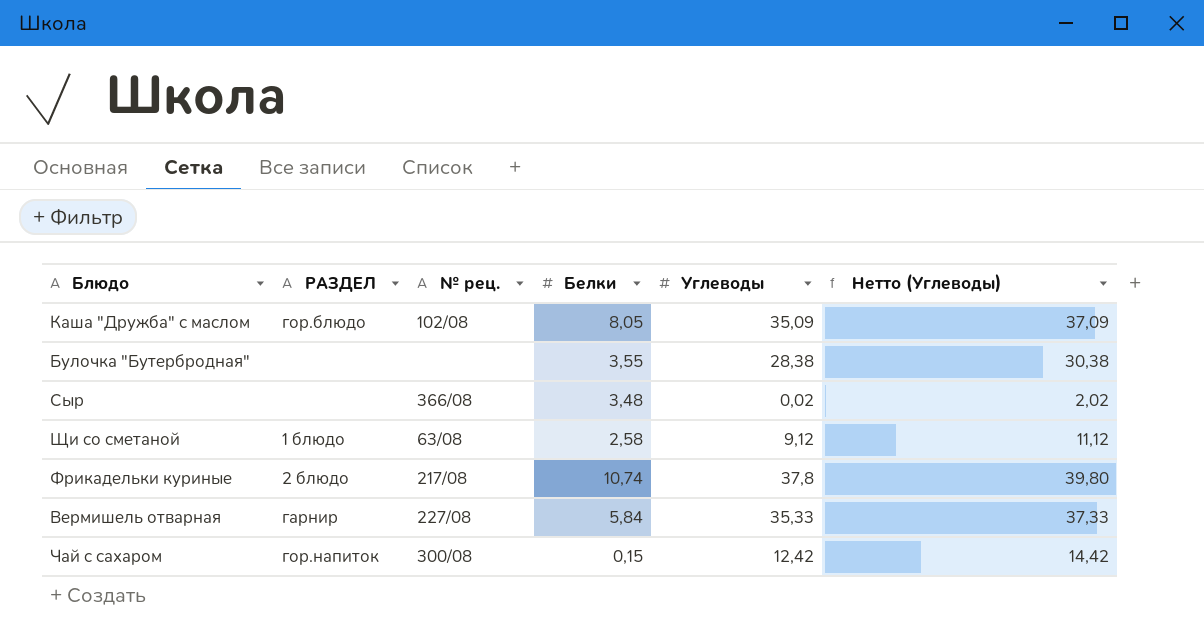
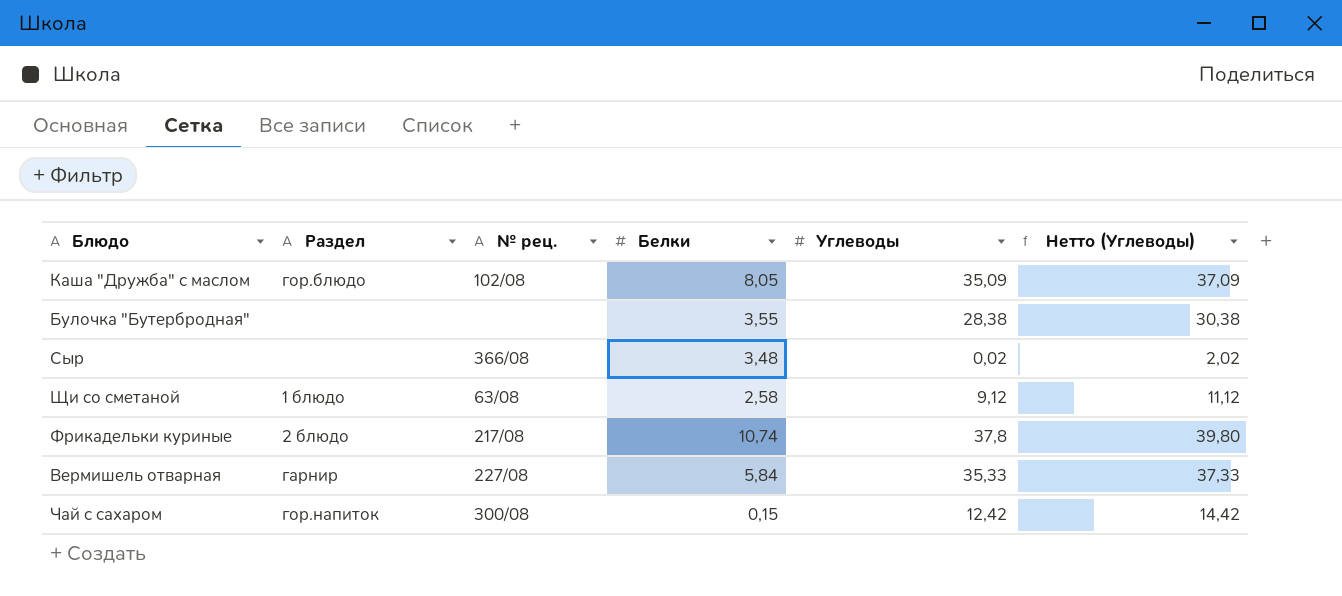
column name: РАЗДЕЛ -> Раздел

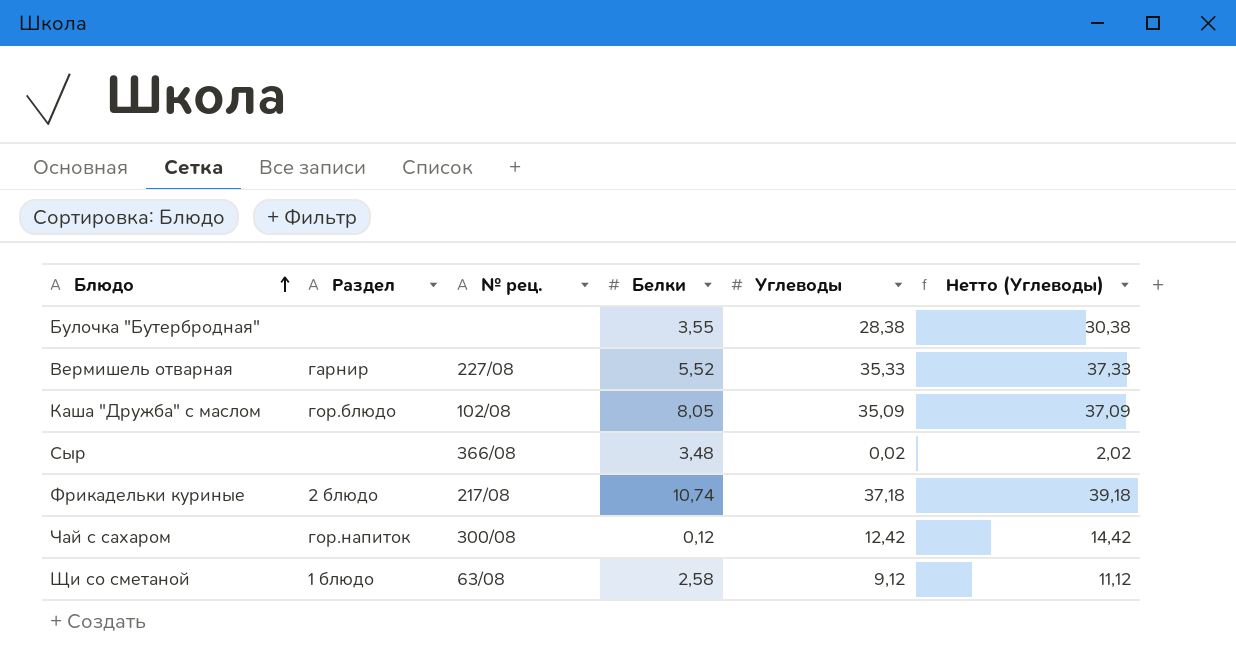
row order: none -> Блюдо ascending
Вермишель отварная | Белки: 5,84 -> 5,52
Фрикадельки куриные | Углеводы: 37,8 -> 37,18
Фрикадельки куриные | Нетто (Углеводы): 39,80 -> 39,18
Чай с сахаром | Белки: 0,15 -> 0,12

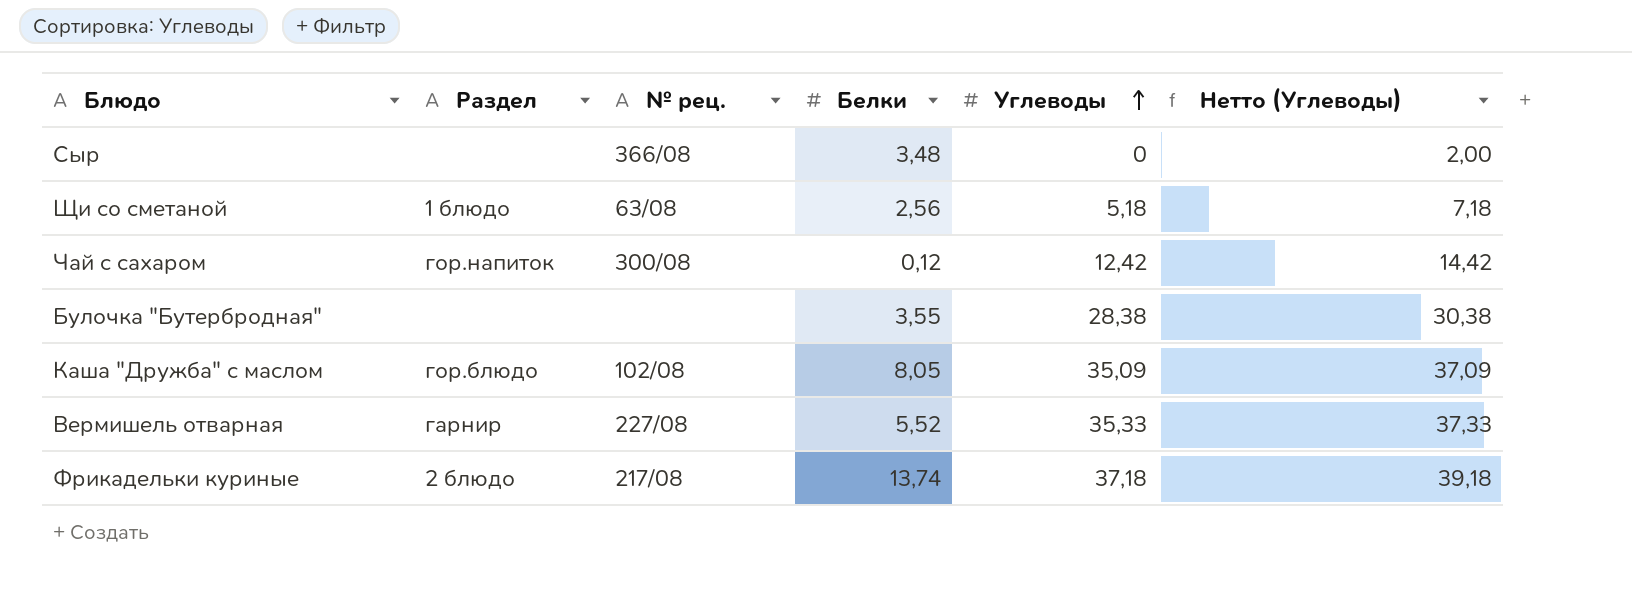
row order: Блюдо ascending -> Углеводы ascending
Сыр | Углеводы: 0,02 -> 0
Сыр | Нетто (Углеводы): 2,02 -> 2,00
Щи со сметаной | Белки: 2,58 -> 2,56
Щи со сметаной | Углеводы: 9,12 -> 5,18
Щи со сметаной | Нетто (Углеводы): 11,12 -> 7,18
Фрикадельки куриные | Белки: 10,74 -> 13,74

